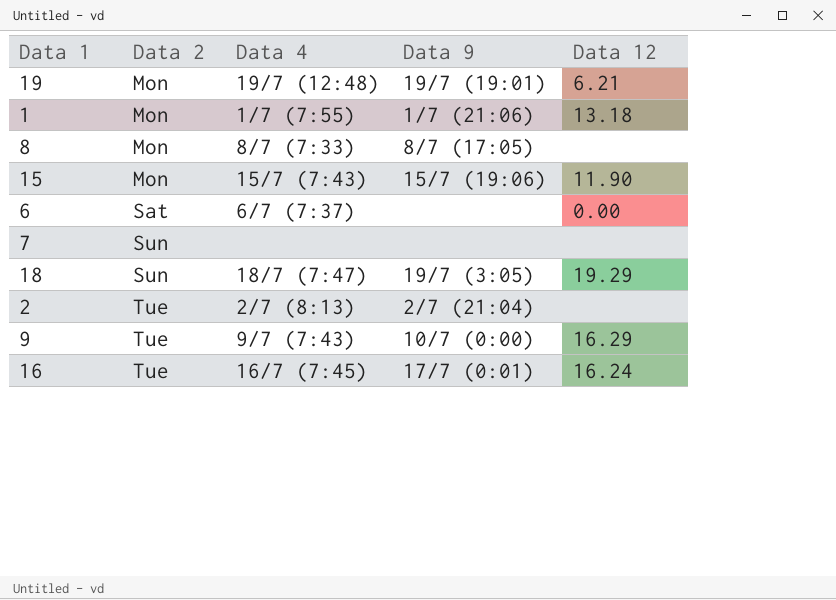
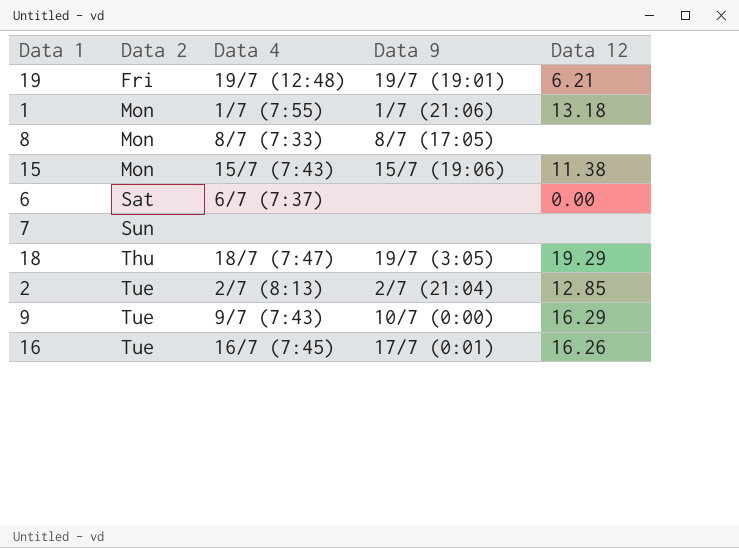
19 | Data 2: Mon -> Fri
15 | Data 12: 11.90 -> 11.38
18 | Data 2: Sun -> Thu
2 | Data 12: none -> 12.85
16 | Data 12: 16.24 -> 16.26

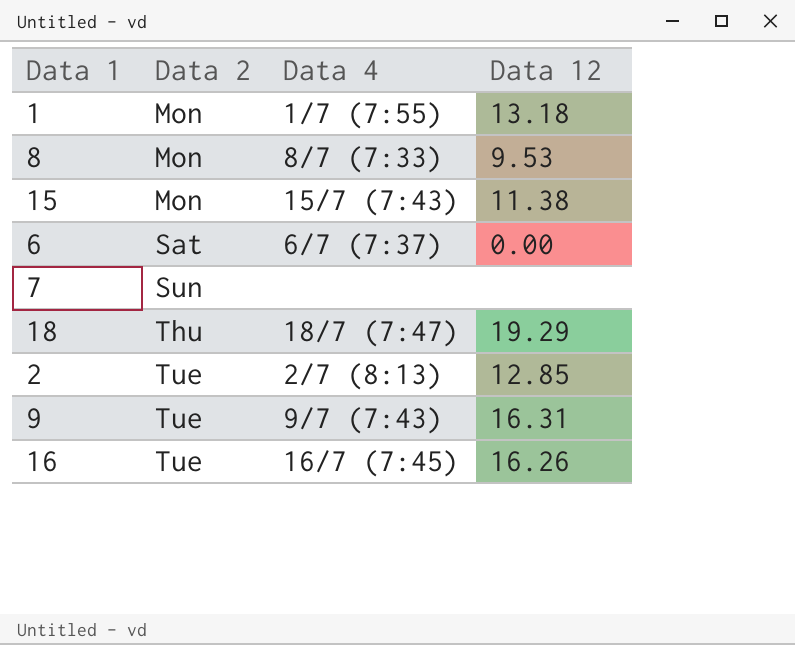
column Data 9 | position: 4 -> none
row 19: Fri | 19/7 (12:48) | 19/7 (19:01) | 6.21 -> none
8 | Data 12: none -> 9.53
9 | Data 12: 16.29 -> 16.31

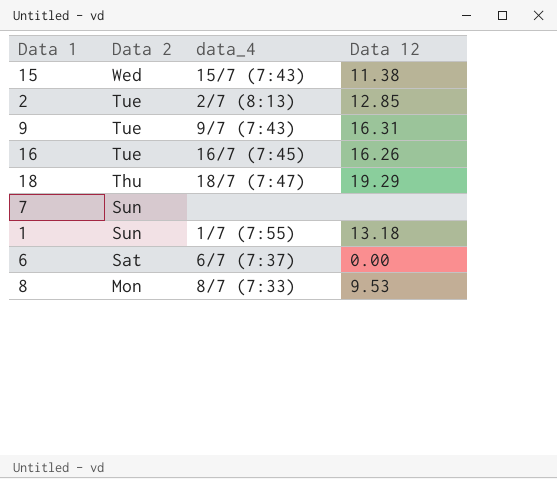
row order: Data 2 ascending -> Data 2 descending
column name: Data 4 -> data_4
15 | Data 2: Mon -> Wed
1 | Data 2: Mon -> Sun

